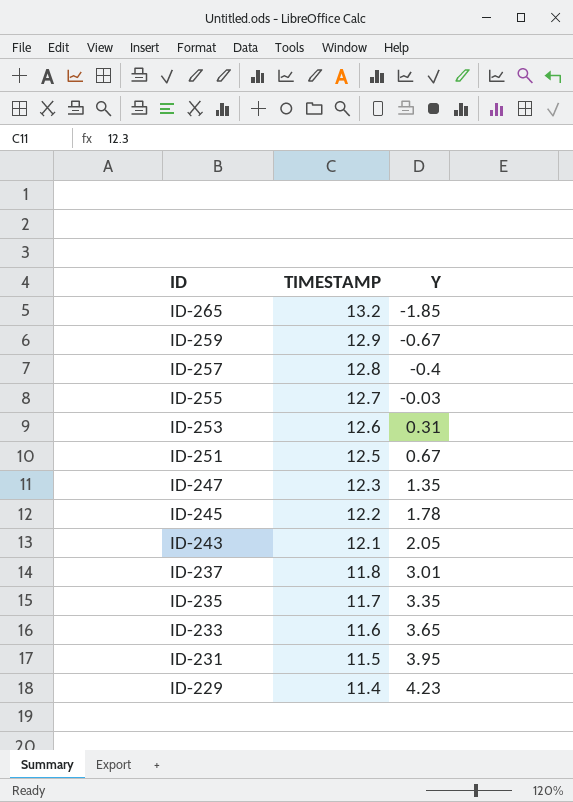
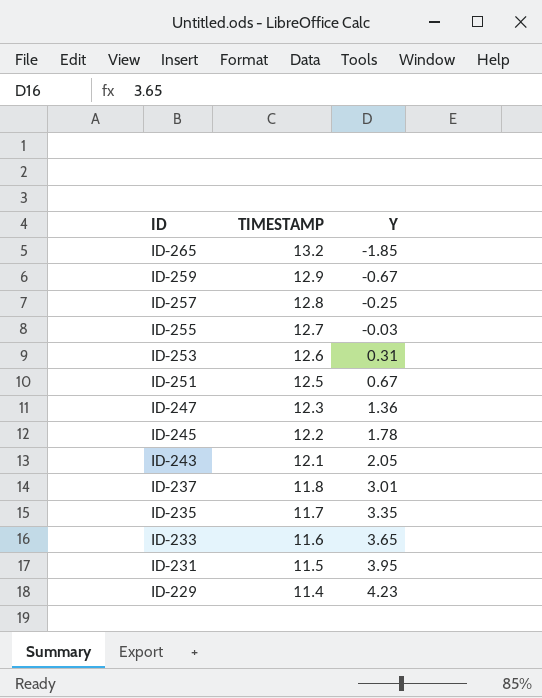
ID-257 | Y: -0.4 -> -0.25
ID-247 | Y: 1.35 -> 1.36

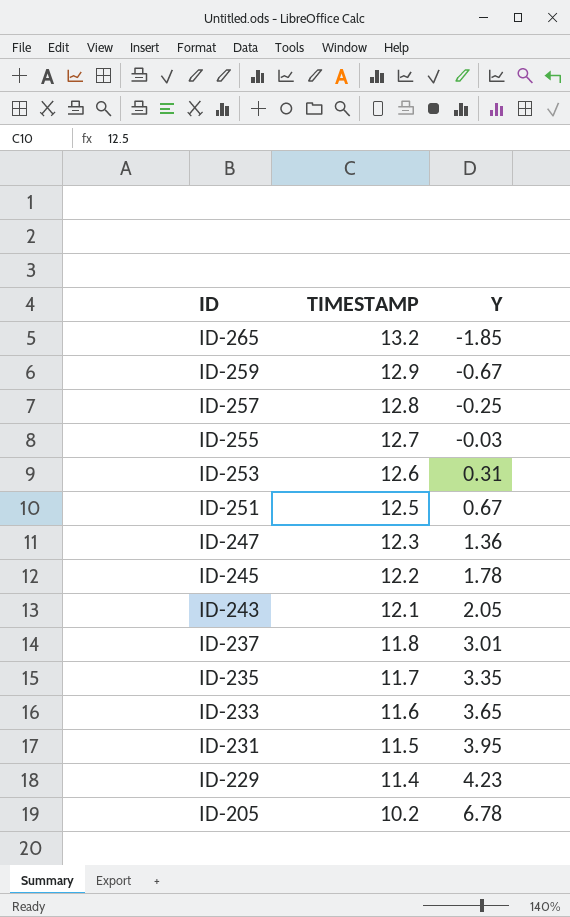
row ID-205: none -> 10.2 | 6.78

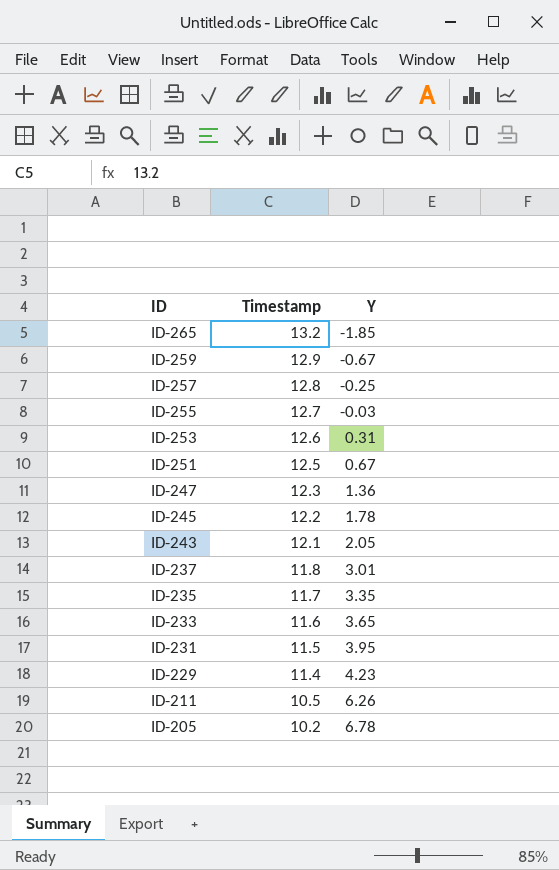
column name: TIMESTAMP -> Timestamp
row ID-211: none -> 10.5 | 6.26

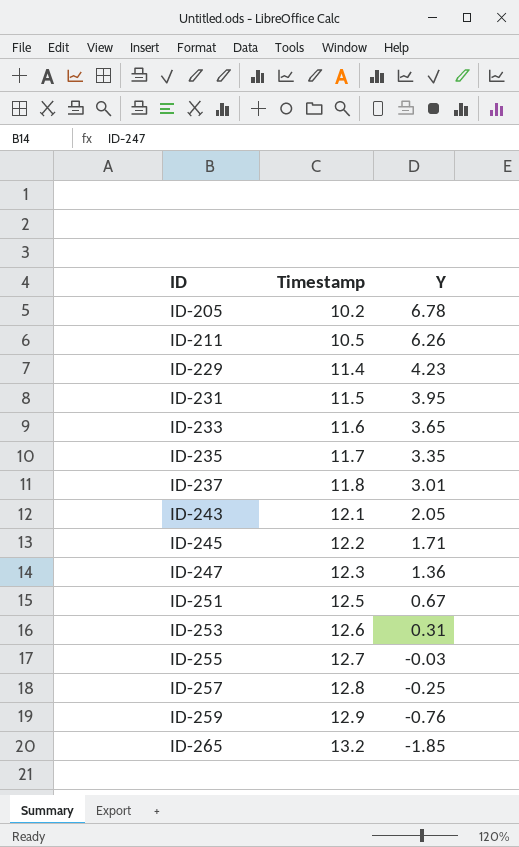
row order: ID descending -> ID ascending
ID-245 | Y: 1.78 -> 1.71
ID-259 | Y: -0.67 -> -0.76

